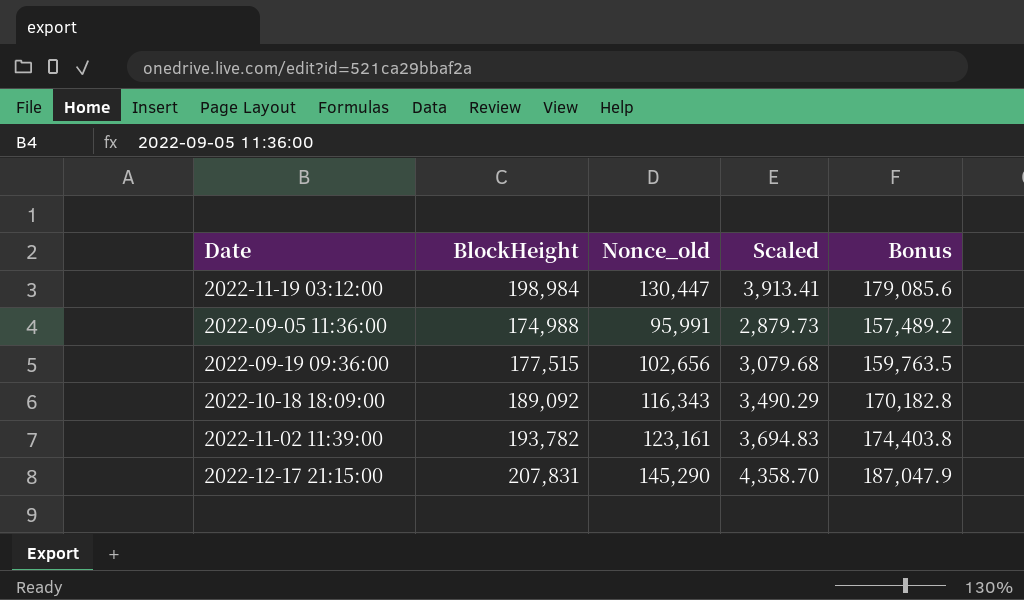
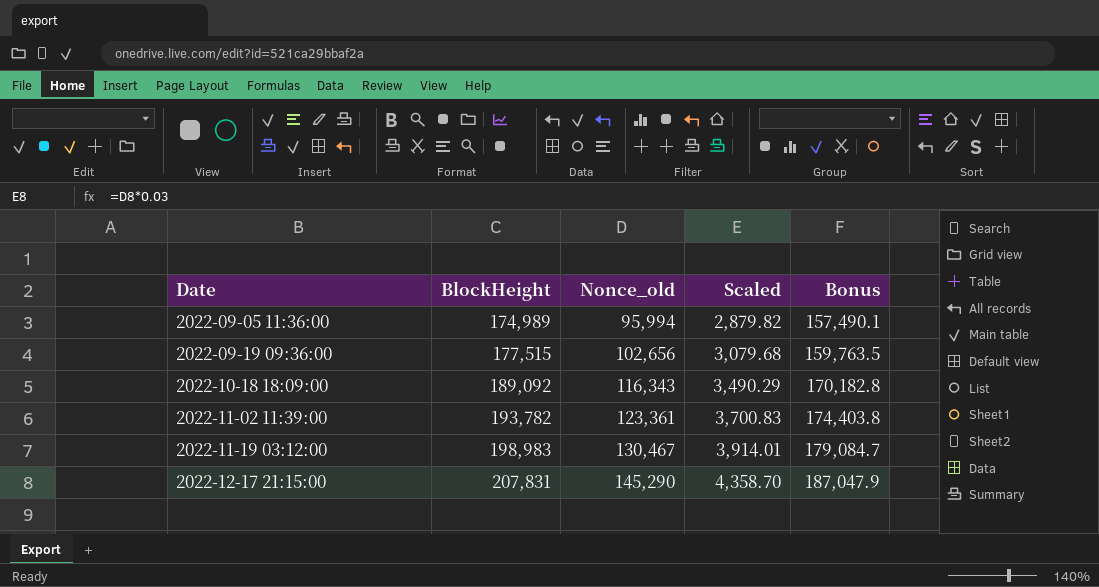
row order: none -> Date ascending
2022-09-05 11:36:00 | BlockHeight: 174,988 -> 174,989
2022-09-05 11:36:00 | Nonce_old: 95,991 -> 95,994
2022-09-05 11:36:00 | Scaled: 2,879.73 -> 2,879.82
2022-09-05 11:36:00 | Bonus: 157,489.2 -> 157,490.1
2022-11-02 11:39:00 | Nonce_old: 123,161 -> 123,361
2022-11-02 11:39:00 | Scaled: 3,694.83 -> 3,700.83
2022-11-19 03:12:00 | BlockHeight: 198,984 -> 198,983
2022-11-19 03:12:00 | Nonce_old: 130,447 -> 130,467
2022-11-19 03:12:00 | Scaled: 3,913.41 -> 3,914.01
2022-11-19 03:12:00 | Bonus: 179,085.6 -> 179,084.7

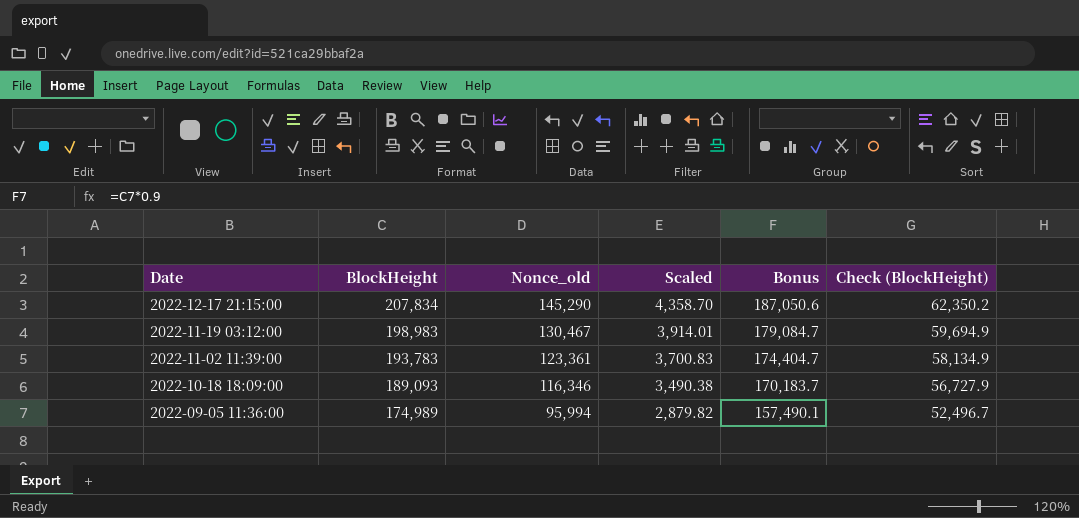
row order: Date ascending -> Date descending
column Check (BlockHeight) | formula: none -> [BlockHeight] * 0.3
row 2022-09-19 09:36:00: 177,515 | 102,656 | 3,079.68 | 159,763.5 -> none
2022-12-17 21:15:00 | BlockHeight: 207,831 -> 207,834
2022-12-17 21:15:00 | Bonus: 187,047.9 -> 187,050.6
2022-11-02 11:39:00 | BlockHeight: 193,782 -> 193,783
2022-11-02 11:39:00 | Bonus: 174,403.8 -> 174,404.7
2022-10-18 18:09:00 | BlockHeight: 189,092 -> 189,093
2022-10-18 18:09:00 | Nonce_old: 116,343 -> 116,346
2022-10-18 18:09:00 | Scaled: 3,490.29 -> 3,490.38
2022-10-18 18:09:00 | Bonus: 170,182.8 -> 170,183.7

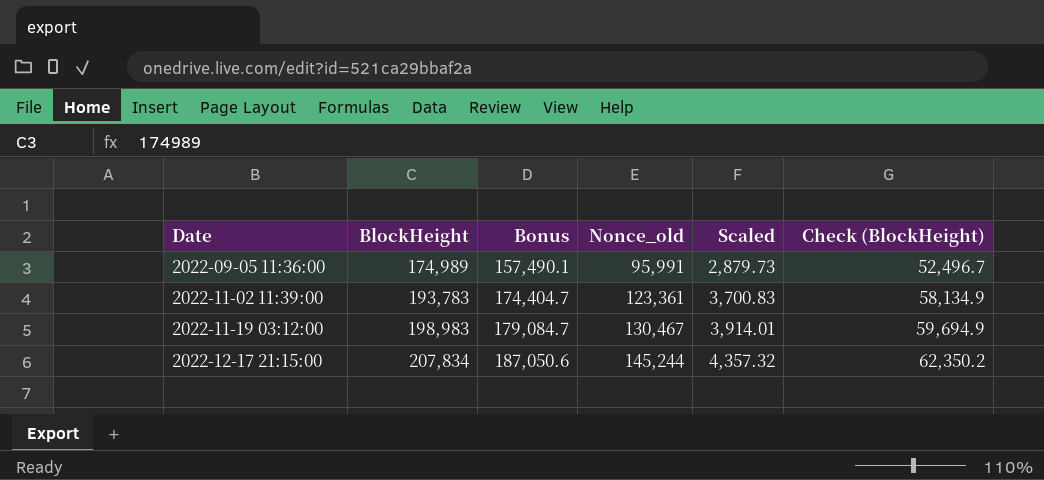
row order: Date descending -> Date ascending
column Bonus | position: 5 -> 3
row 2022-10-18 18:09:00: 189,093 | 116,346 | 3,490.38 | 170,183.7 | 56,727.9 -> none
2022-09-05 11:36:00 | Nonce_old: 95,994 -> 95,991
2022-09-05 11:36:00 | Scaled: 2,879.82 -> 2,879.73
2022-12-17 21:15:00 | Nonce_old: 145,290 -> 145,244
2022-12-17 21:15:00 | Scaled: 4,358.70 -> 4,357.32

